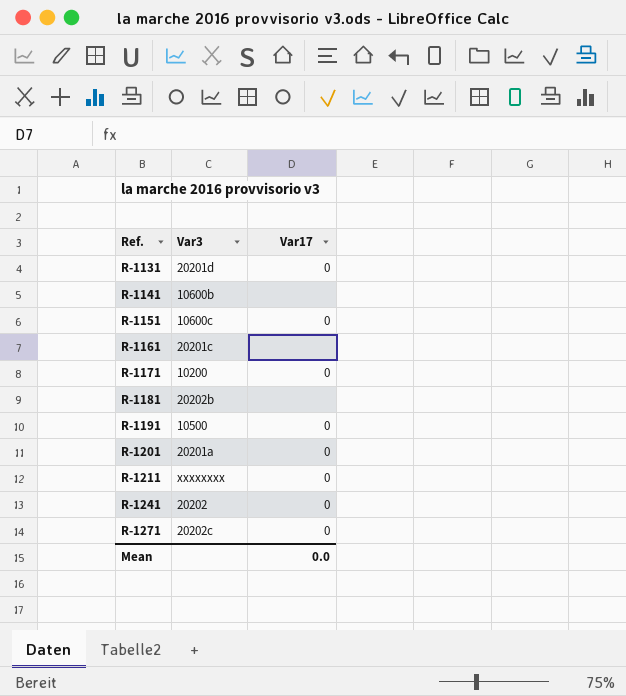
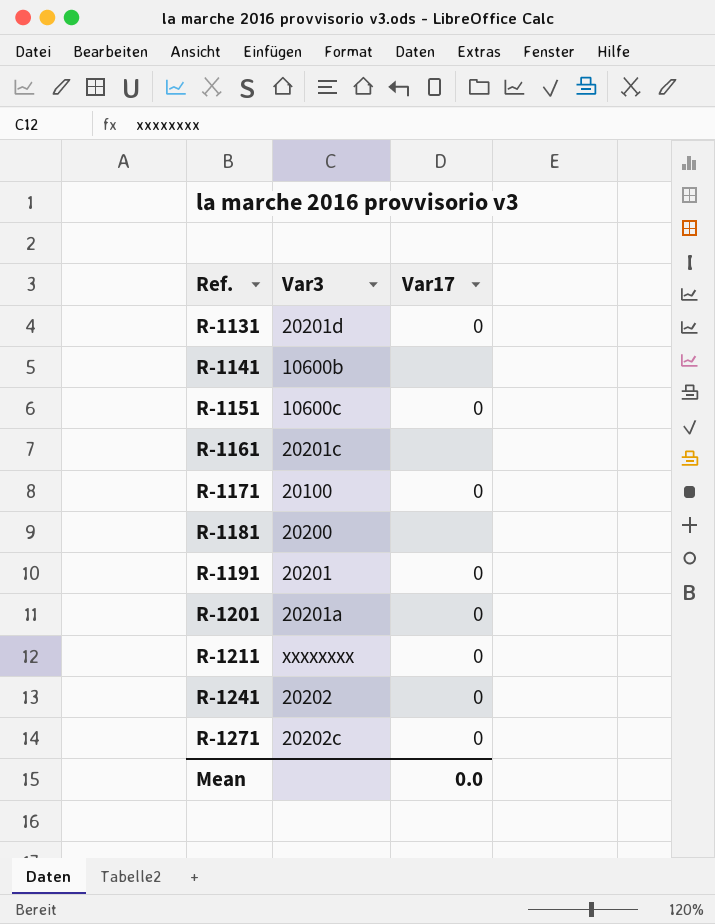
R-1171 | Var3: 10200 -> 20100
R-1181 | Var3: 20202b -> 20200
R-1191 | Var3: 10500 -> 20201

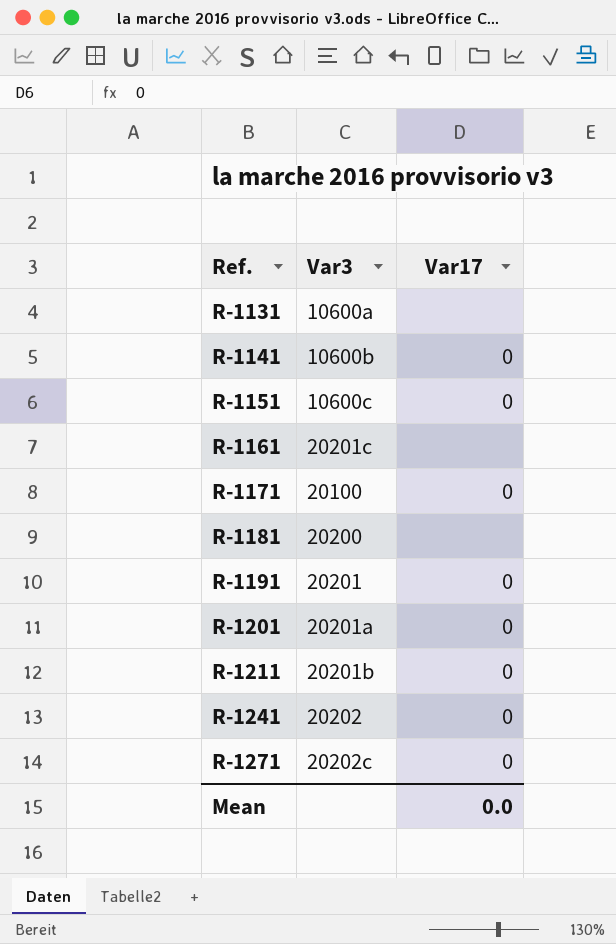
R-1131 | Var3: 20201d -> 10600a
R-1131 | Var17: 0 -> none
R-1141 | Var17: none -> 0
R-1211 | Var3: xxxxxxxx -> 20201b

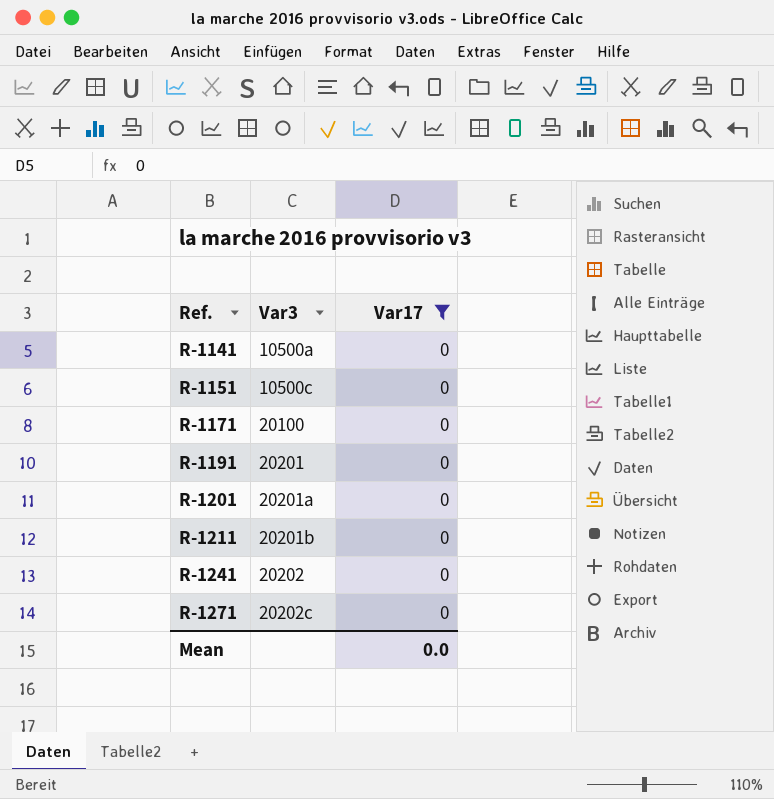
filter: none -> Var17 = 0
R-1141 | Var3: 10600b -> 10500a
R-1151 | Var3: 10600c -> 10500c

